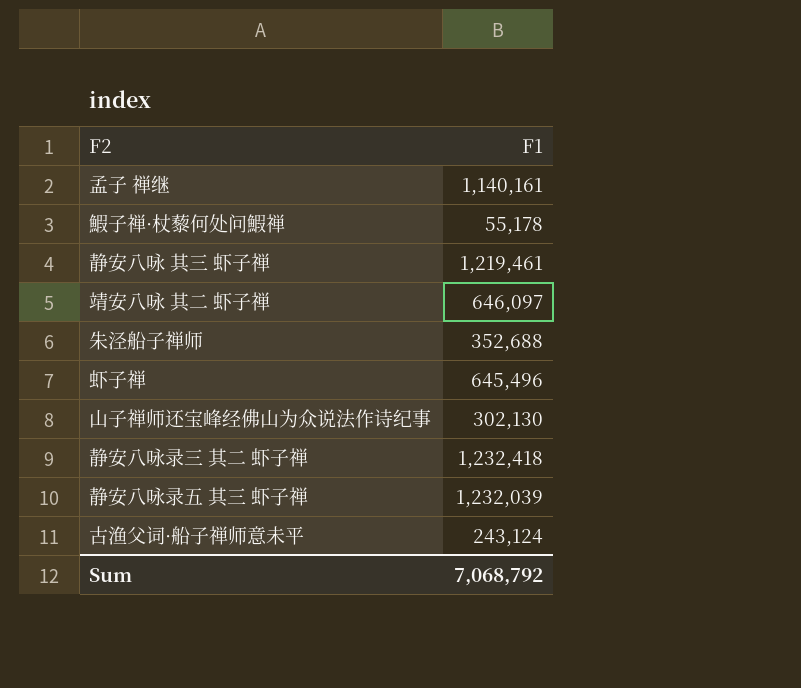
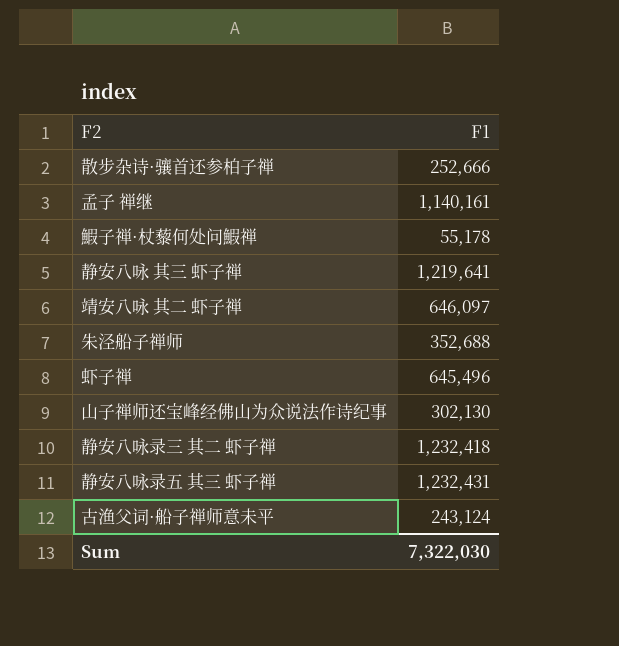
row 散步杂诗·骧首还参柏子禅: none -> 252,666
静安八咏 其三 虾子禅 | F1: 1,219,461 -> 1,219,641
静安八咏录五 其三 虾子禅 | F1: 1,232,039 -> 1,232,431
Sum | F1: 7,068,792 -> 7,322,030

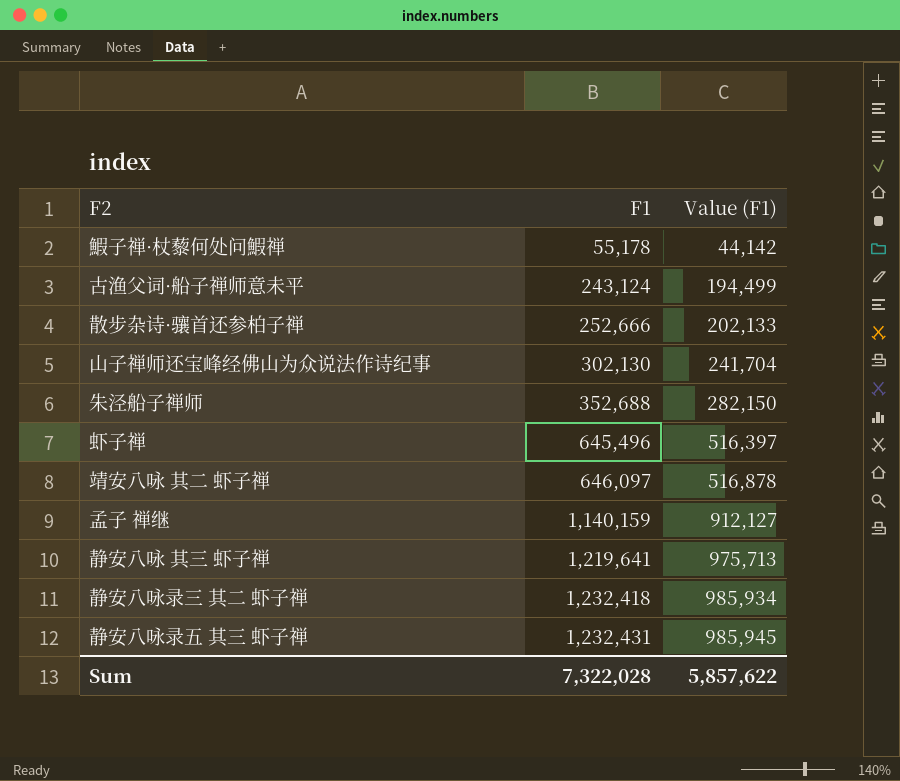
row order: none -> F1 ascending
column Value (F1) | formula: none -> [F1] * 0.8
孟子 禅继 | F1: 1,140,161 -> 1,140,159
Sum | F1: 7,322,030 -> 7,322,028

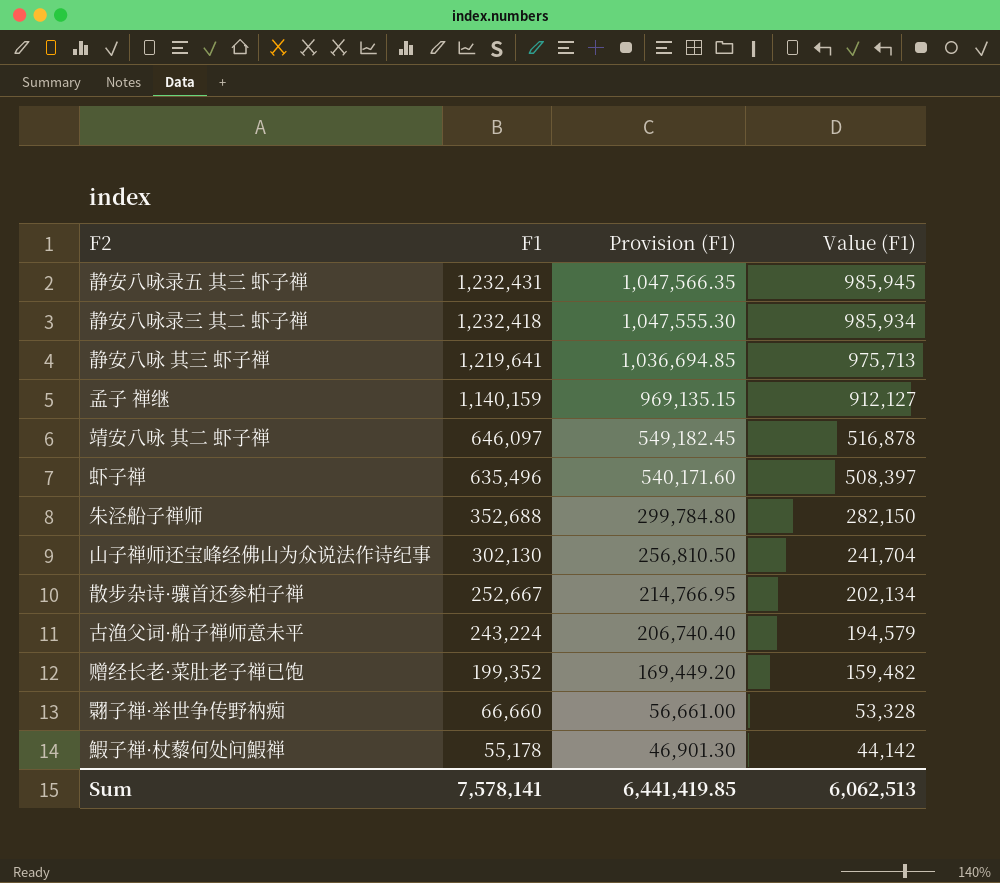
row order: F1 ascending -> F1 descending
column Provision (F1) | formula: none -> [F1] * 0.85
虾子禅 | F1: 645,496 -> 635,496
虾子禅 | Value (F1): 516,397 -> 508,397
散步杂诗·骧首还参柏子禅 | F1: 252,666 -> 252,667
散步杂诗·骧首还参柏子禅 | Value (F1): 202,133 -> 202,134
古渔父词·船子禅师意未平 | F1: 243,124 -> 243,224
古渔父词·船子禅师意未平 | Value (F1): 194,499 -> 194,579
row 赠经长老·菜肚老子禅已饱: none -> 199,352 | 169,449.20 | 159,482
row 翾子禅·举世争传野衲痴: none -> 66,660 | 56,661.00 | 53,328
Sum | F1: 7,322,028 -> 7,578,141
Sum | Value (F1): 5,857,622 -> 6,062,513

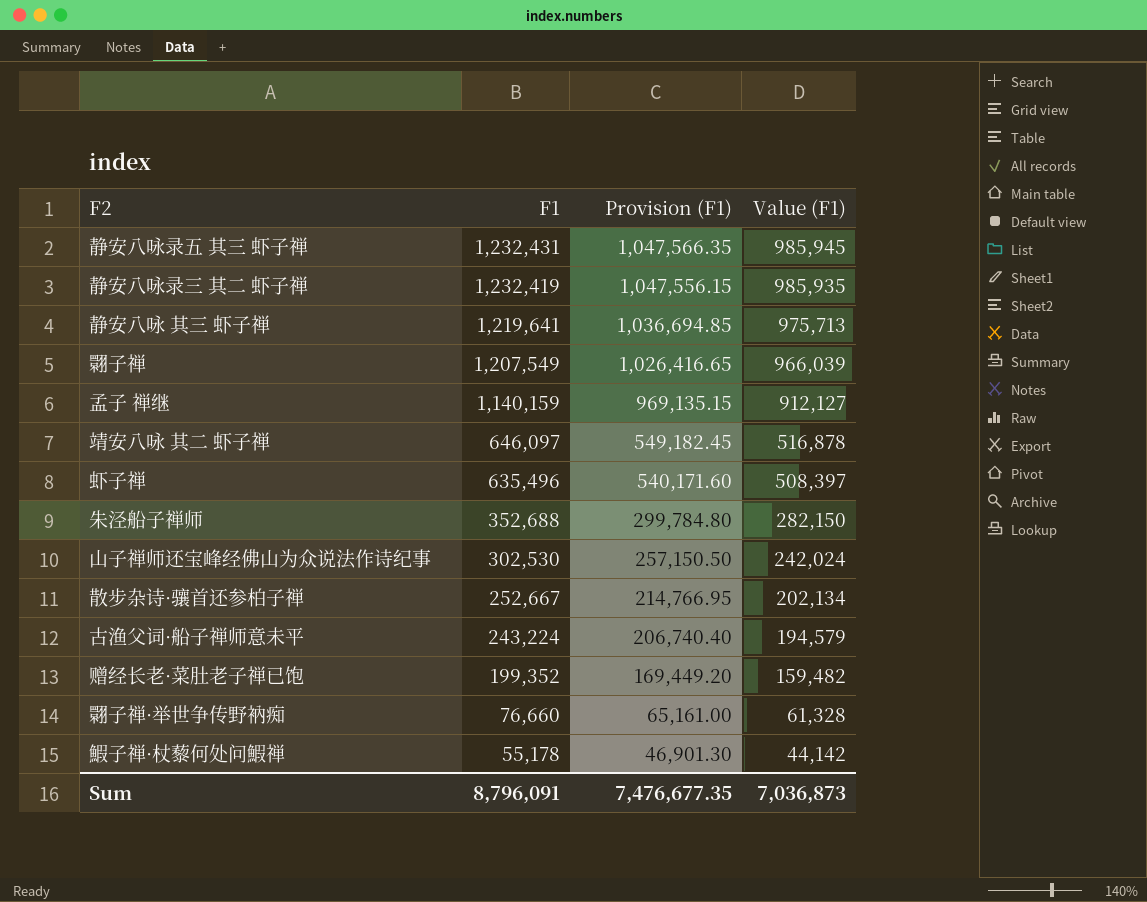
静安八咏录三 其二 虾子禅 | F1: 1,232,418 -> 1,232,419
静安八咏录三 其二 虾子禅 | Provision (F1): 1,047,555.30 -> 1,047,556.15
静安八咏录三 其二 虾子禅 | Value (F1): 985,934 -> 985,935
row 翾子禅: none -> 1,207,549 | 1,026,416.65 | 966,039
山子禅师还宝峰经佛山为众说法作诗纪事 | F1: 302,130 -> 302,530
山子禅师还宝峰经佛山为众说法作诗纪事 | Provision (F1): 256,810.50 -> 257,150.50
山子禅师还宝峰经佛山为众说法作诗纪事 | Value (F1): 241,704 -> 242,024
翾子禅·举世争传野衲痴 | F1: 66,660 -> 76,660
翾子禅·举世争传野衲痴 | Provision (F1): 56,661.00 -> 65,161.00
翾子禅·举世争传野衲痴 | Value (F1): 53,328 -> 61,328
Sum | F1: 7,578,141 -> 8,796,091
Sum | Provision (F1): 6,441,419.85 -> 7,476,677.35
Sum | Value (F1): 6,062,513 -> 7,036,873

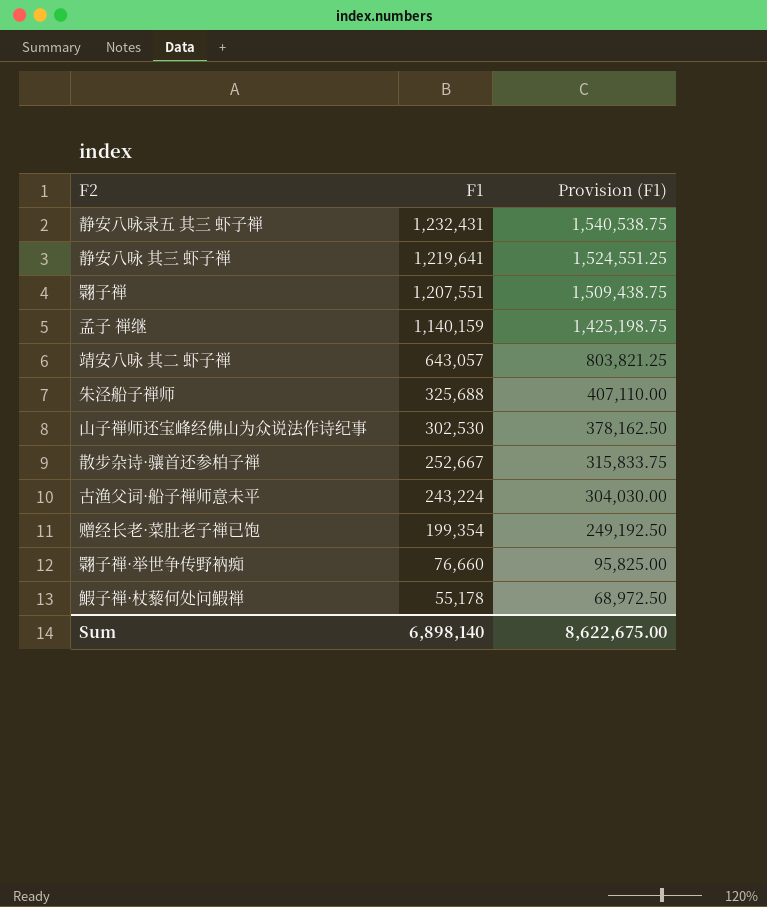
column Value (F1) | formula: [F1] * 0.8 -> none
column Provision (F1) | formula: [F1] * 0.85 -> [F1] * 1.25
row 静安八咏录三 其二 虾子禅: 1,232,419 | 1,047,556.15 | 985,935 -> none
row 虾子禅: 635,496 | 540,171.60 | 508,397 -> none
翾子禅 | F1: 1,207,549 -> 1,207,551
靖安八咏 其二 虾子禅 | F1: 646,097 -> 643,057
朱泾船子禅师 | F1: 352,688 -> 325,688
赠经长老·菜肚老子禅已饱 | F1: 199,352 -> 199,354
Sum | F1: 8,796,091 -> 6,898,140
Sum | Provision (F1): 7,476,677.35 -> 8,622,675.00

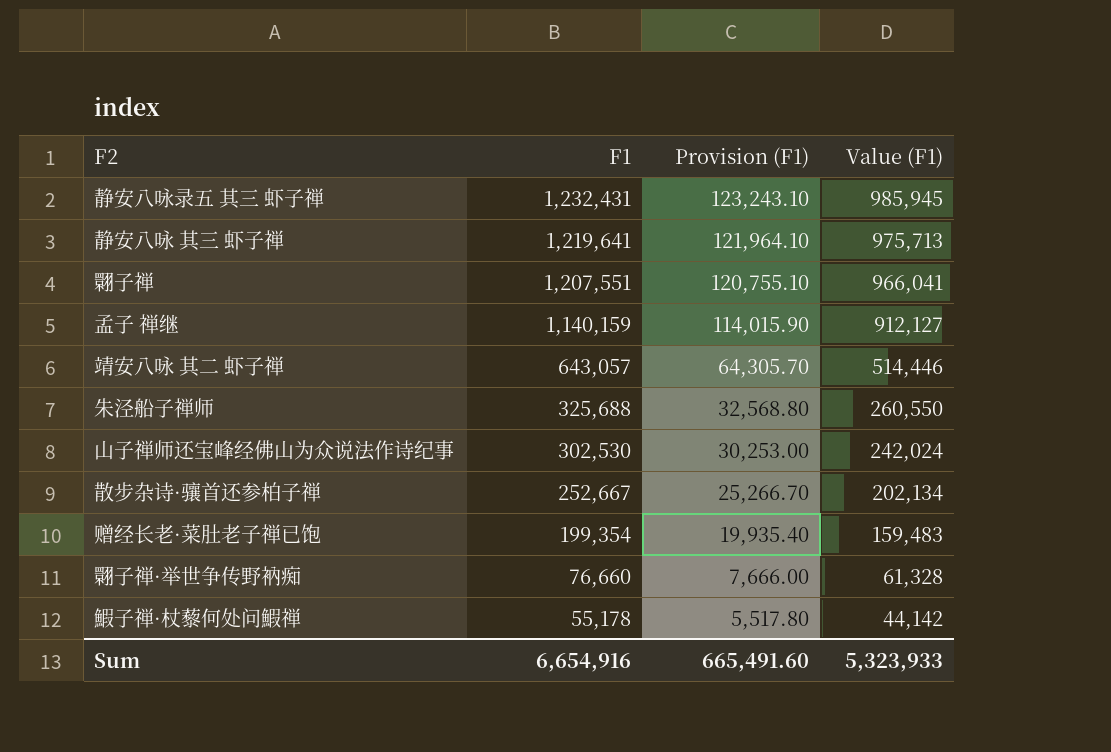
column Provision (F1) | formula: [F1] * 1.25 -> [F1] * 0.1
column Value (F1) | formula: none -> [F1] * 0.8
row 古渔父词·船子禅师意未平: 243,224 | 304,030.00 -> none
Sum | F1: 6,898,140 -> 6,654,916
Sum | Provision (F1): 8,622,675.00 -> 665,491.60

